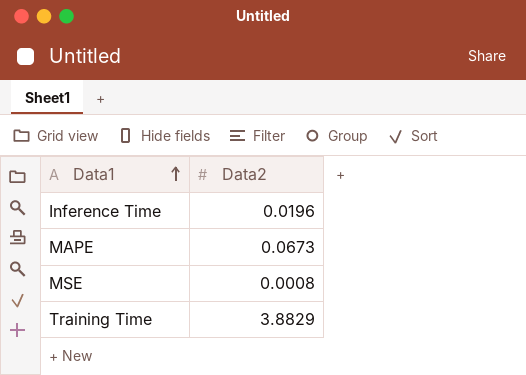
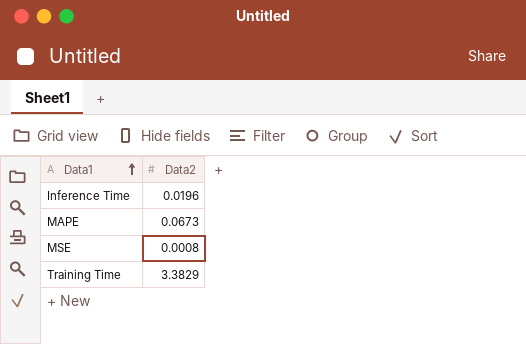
Training Time | Data2: 3.8829 -> 3.3829

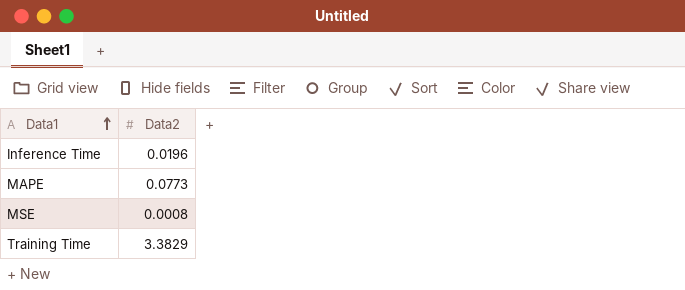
MAPE | Data2: 0.0673 -> 0.0773

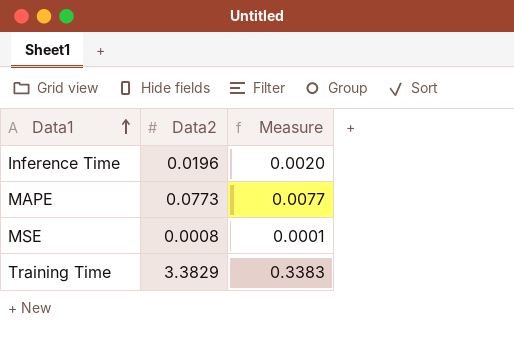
column Measure | formula: none -> [Data2] * 0.1

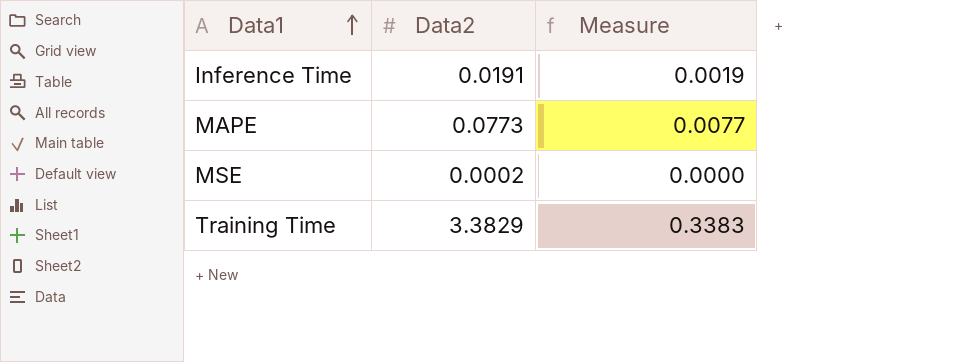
Inference Time | Data2: 0.0196 -> 0.0191
Inference Time | Measure: 0.0020 -> 0.0019
MSE | Data2: 0.0008 -> 0.0002
MSE | Measure: 0.0001 -> 0.0000

